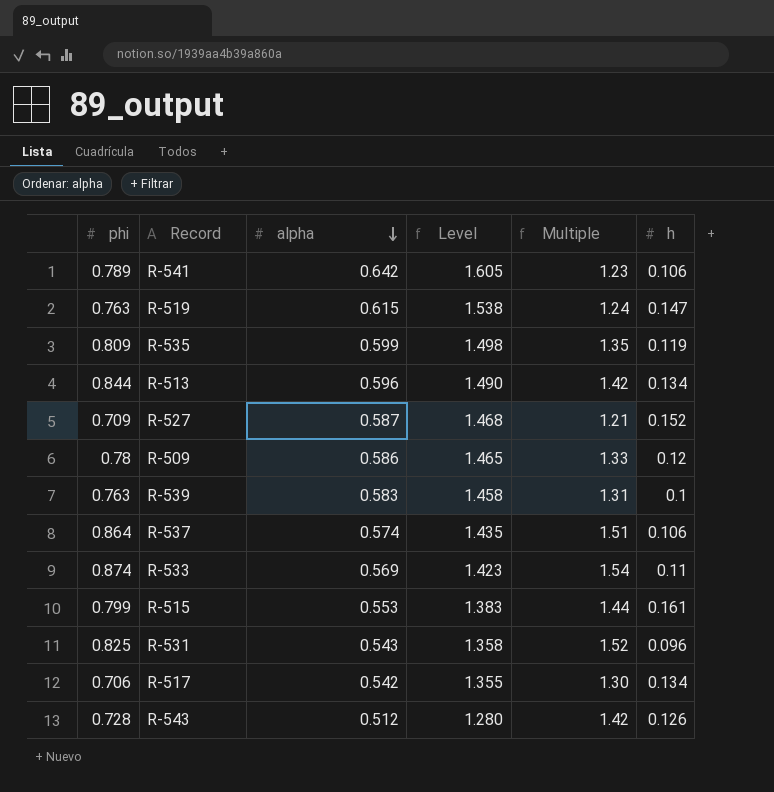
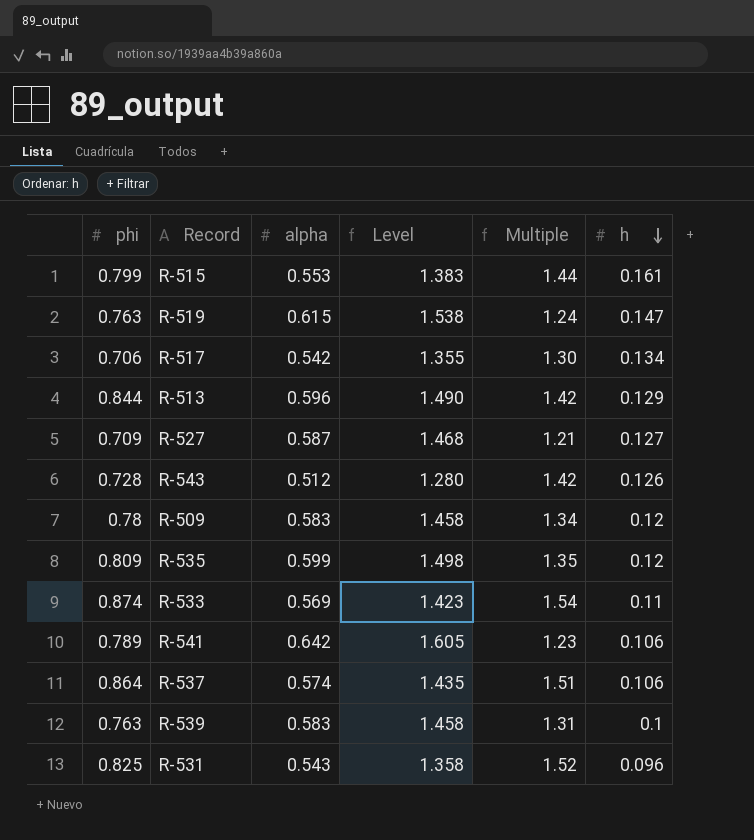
row order: alpha descending -> h descending
R-513 | h: 0.134 -> 0.129
R-527 | h: 0.152 -> 0.127
R-509 | alpha: 0.586 -> 0.583
R-509 | Level: 1.465 -> 1.458
R-509 | Multiple: 1.33 -> 1.34
R-535 | h: 0.119 -> 0.12

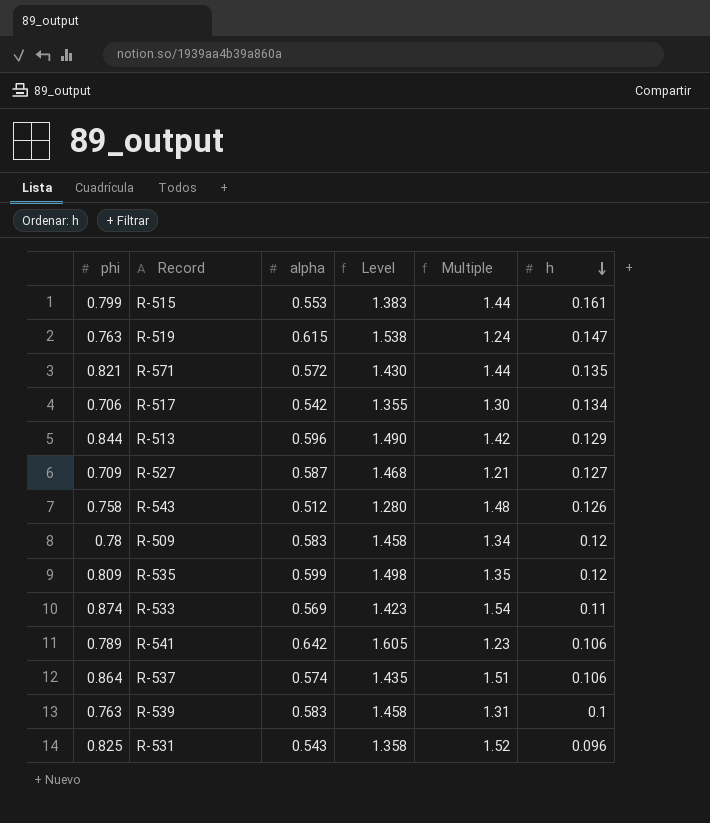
row R-571: none -> 0.821 | 0.572 | 1.430 | 1.44 | 0.135
R-543 | phi: 0.728 -> 0.758
R-543 | Multiple: 1.42 -> 1.48

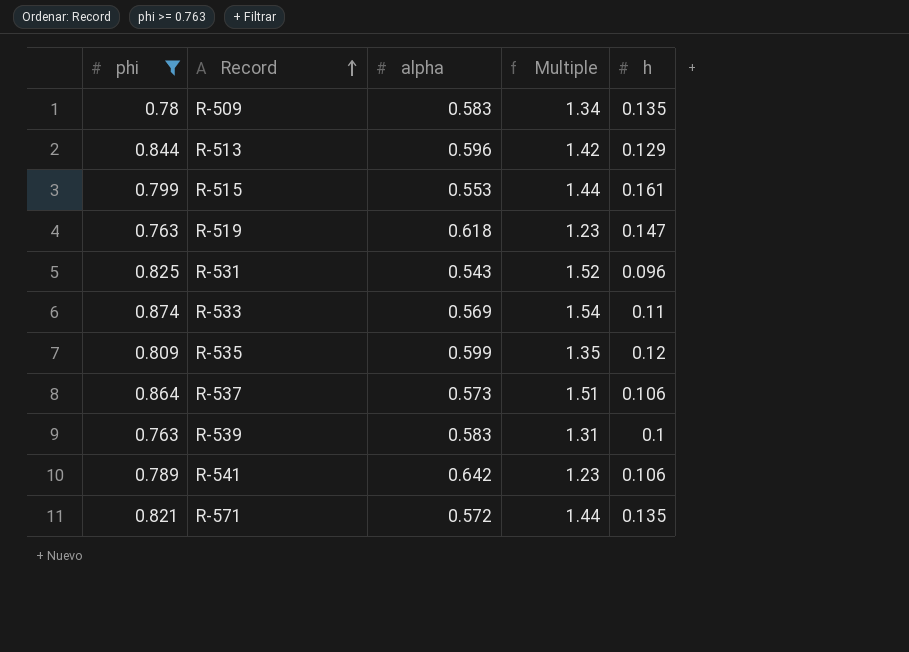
filter: none -> phi >= 0.763
row order: h descending -> Record ascending
column Level | formula: [alpha] * 2.5 -> none
R-509 | h: 0.12 -> 0.135
R-519 | alpha: 0.615 -> 0.618
R-519 | Multiple: 1.24 -> 1.23
R-537 | alpha: 0.574 -> 0.573

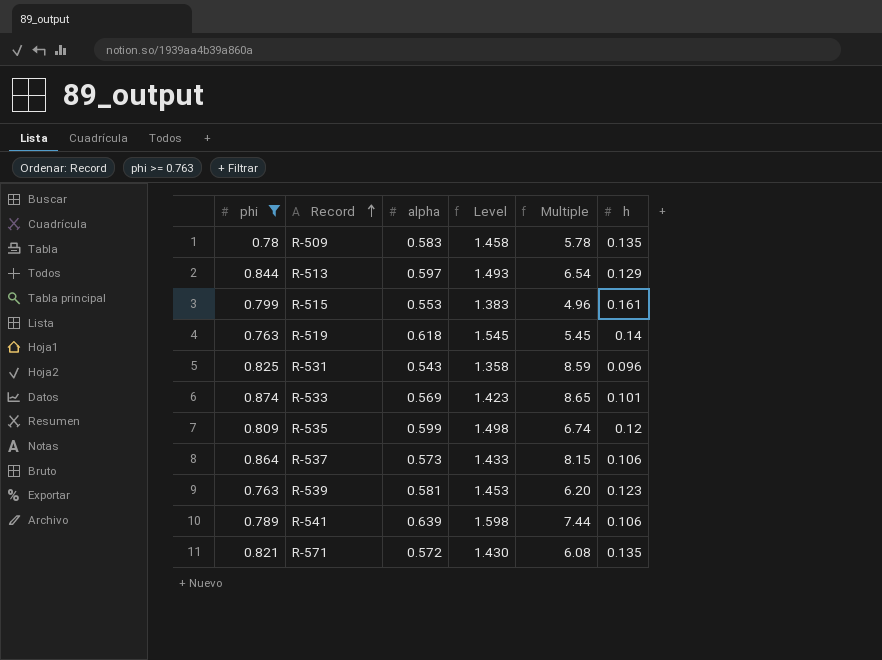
column Level | formula: none -> [alpha] * 2.5
column Multiple | formula: [phi] / [alpha] -> [phi] / [h]
R-513 | alpha: 0.596 -> 0.597
R-519 | h: 0.147 -> 0.14
R-533 | h: 0.11 -> 0.101
R-539 | alpha: 0.583 -> 0.581
R-539 | h: 0.1 -> 0.123
R-541 | alpha: 0.642 -> 0.639

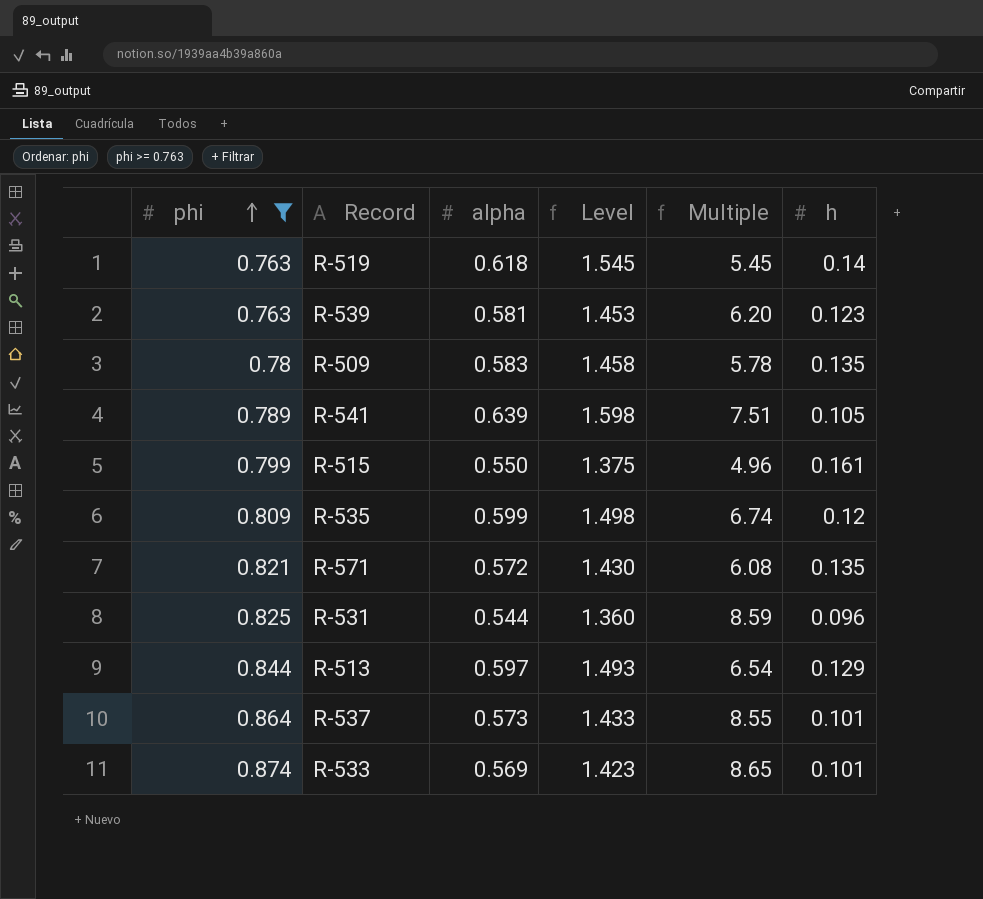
row order: Record ascending -> phi ascending
R-541 | Multiple: 7.44 -> 7.51
R-541 | h: 0.106 -> 0.105
R-515 | alpha: 0.553 -> 0.550
R-515 | Level: 1.383 -> 1.375
R-531 | alpha: 0.543 -> 0.544
R-531 | Level: 1.358 -> 1.360
R-537 | Multiple: 8.15 -> 8.55
R-537 | h: 0.106 -> 0.101

